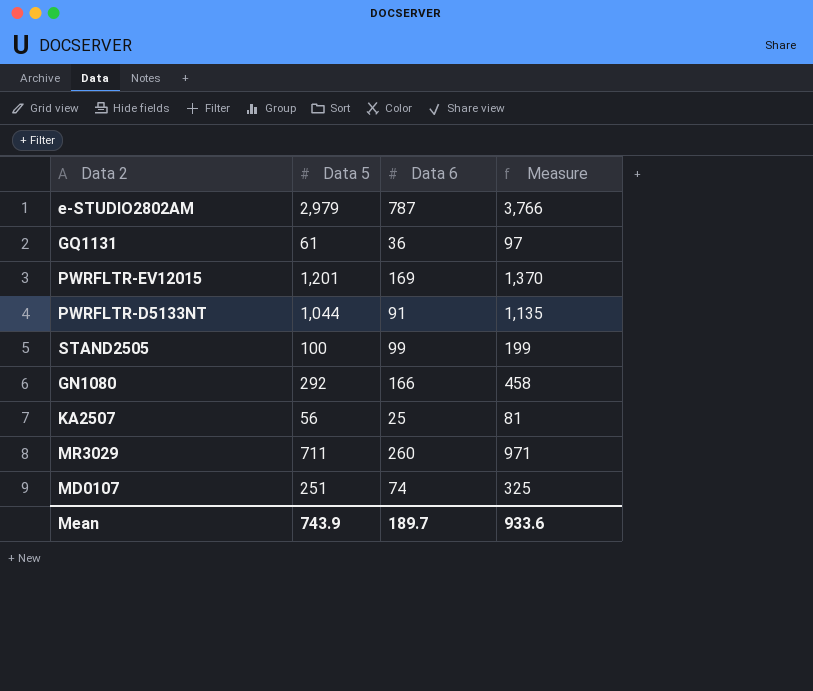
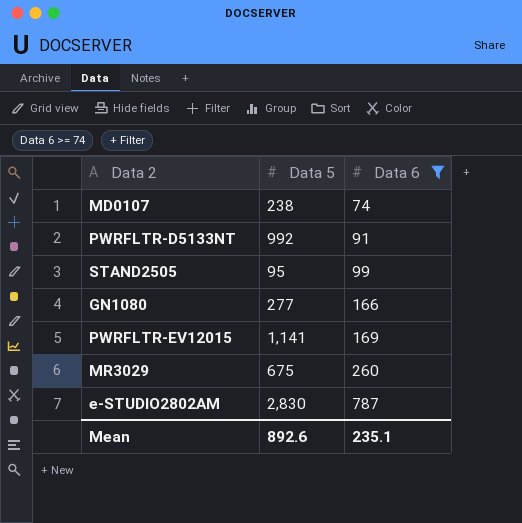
filter: none -> Data 6 >= 74
row order: none -> Data 6 ascending
column Measure | formula: [Data 5] + [Data 6] -> none
MD0107 | Data 5: 251 -> 238
PWRFLTR-D5133NT | Data 5: 1,044 -> 992
STAND2505 | Data 5: 100 -> 95
GN1080 | Data 5: 292 -> 277
PWRFLTR-EV12015 | Data 5: 1,201 -> 1,141
MR3029 | Data 5: 711 -> 675
e-STUDIO2802AM | Data 5: 2,979 -> 2,830
Mean | Data 5: 743.9 -> 892.6
Mean | Data 6: 189.7 -> 235.1

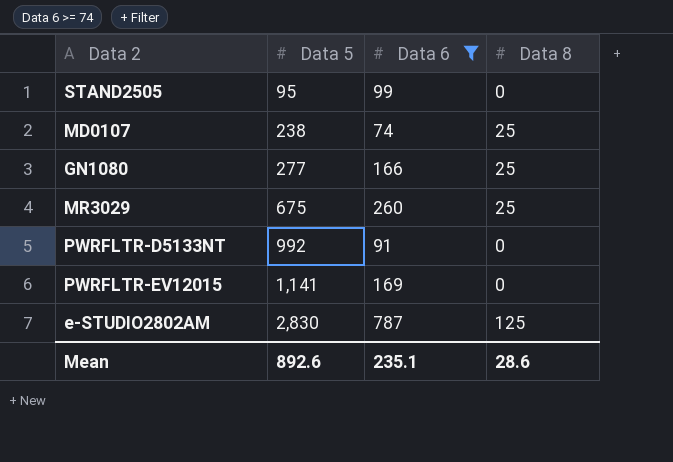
row order: Data 6 ascending -> Data 5 ascending
column Data 8 | position: none -> 4

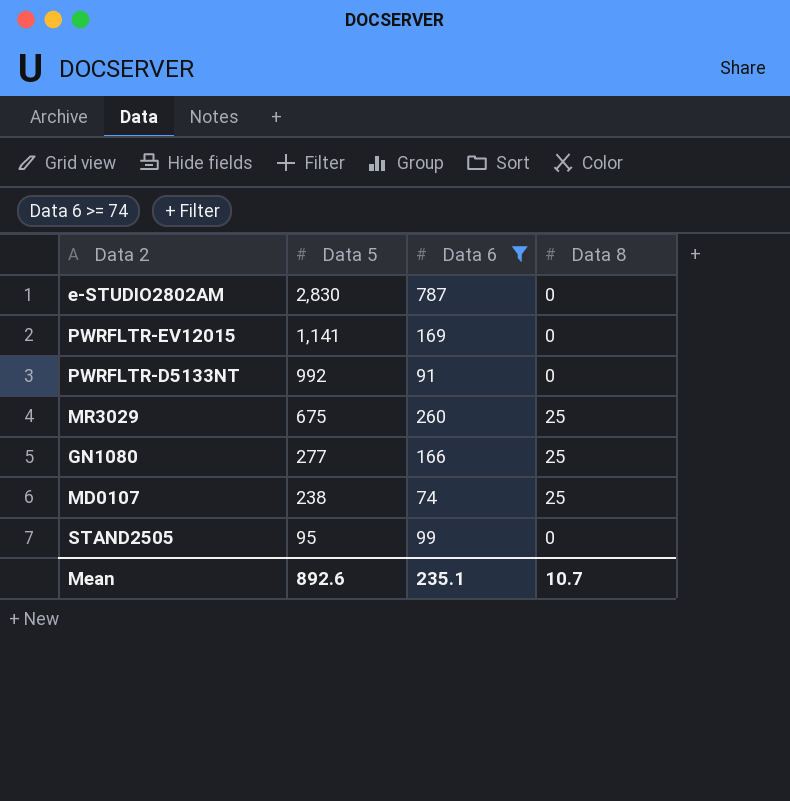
row order: Data 5 ascending -> Data 5 descending
e-STUDIO2802AM | Data 8: 125 -> 0
Mean | Data 8: 28.6 -> 10.7

